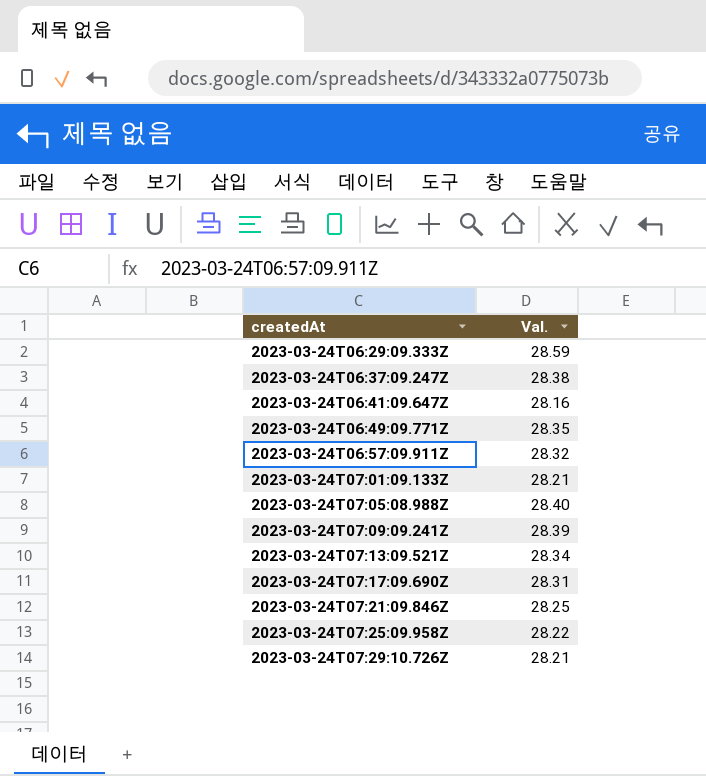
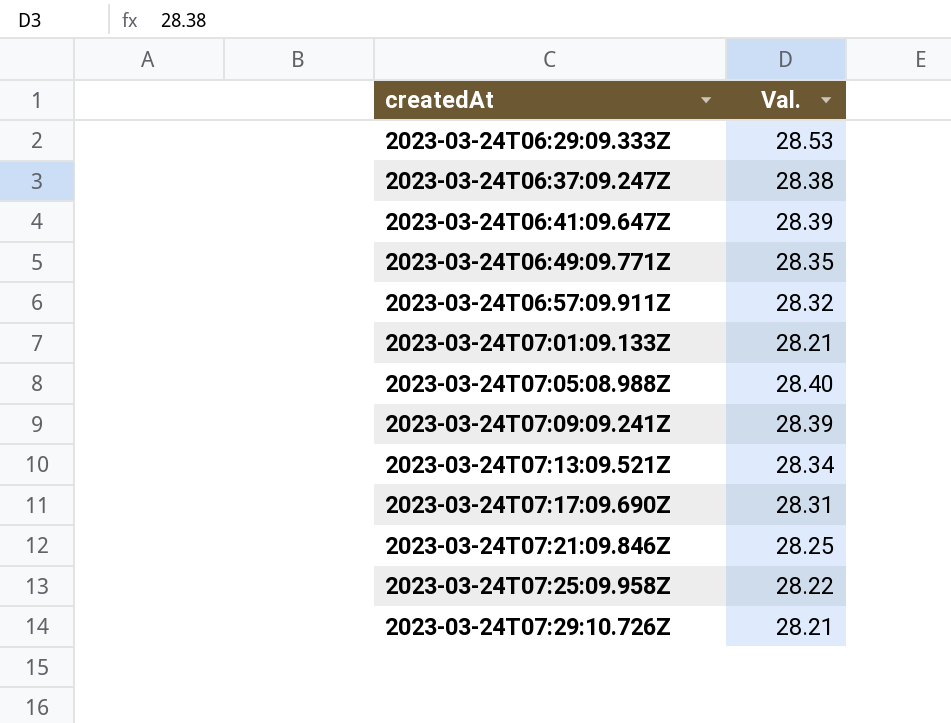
2023-03-24T06:29:09.333Z | Val.: 28.59 -> 28.53
2023-03-24T06:41:09.647Z | Val.: 28.16 -> 28.39

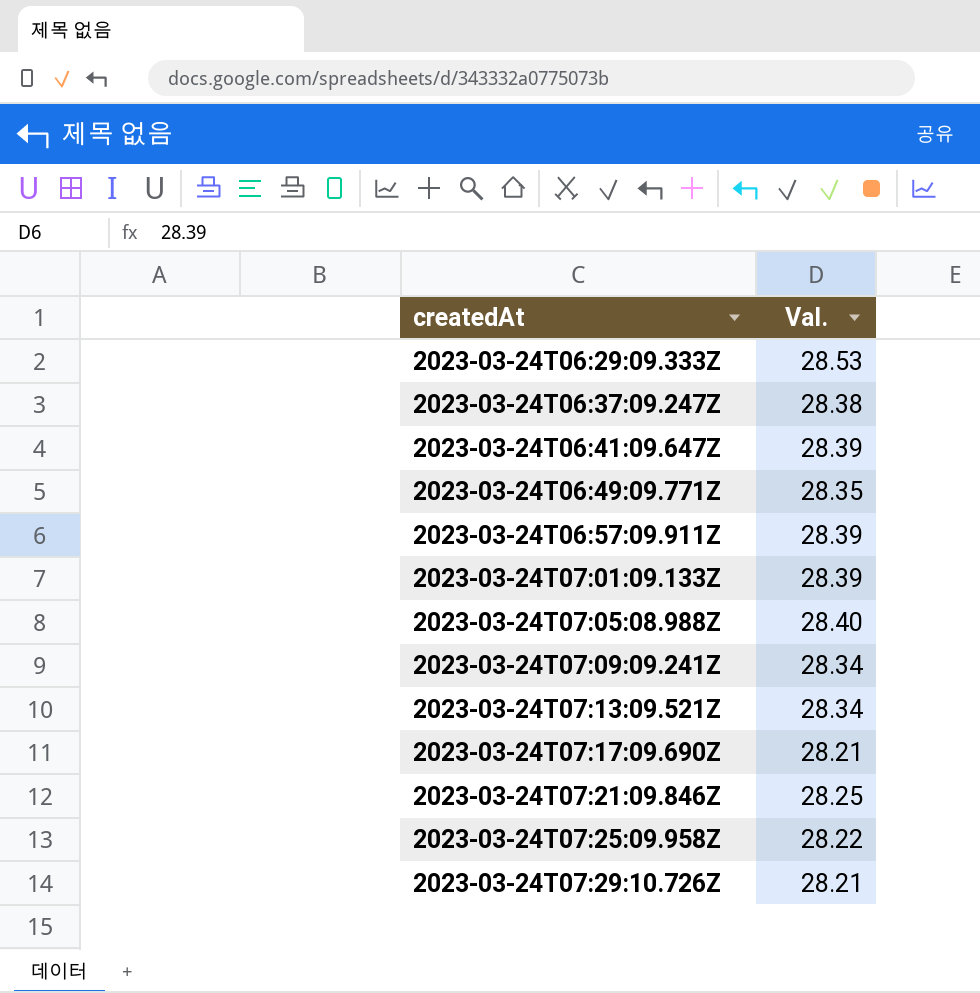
2023-03-24T06:57:09.911Z | Val.: 28.32 -> 28.39
2023-03-24T07:01:09.133Z | Val.: 28.21 -> 28.39
2023-03-24T07:09:09.241Z | Val.: 28.39 -> 28.34
2023-03-24T07:17:09.690Z | Val.: 28.31 -> 28.21

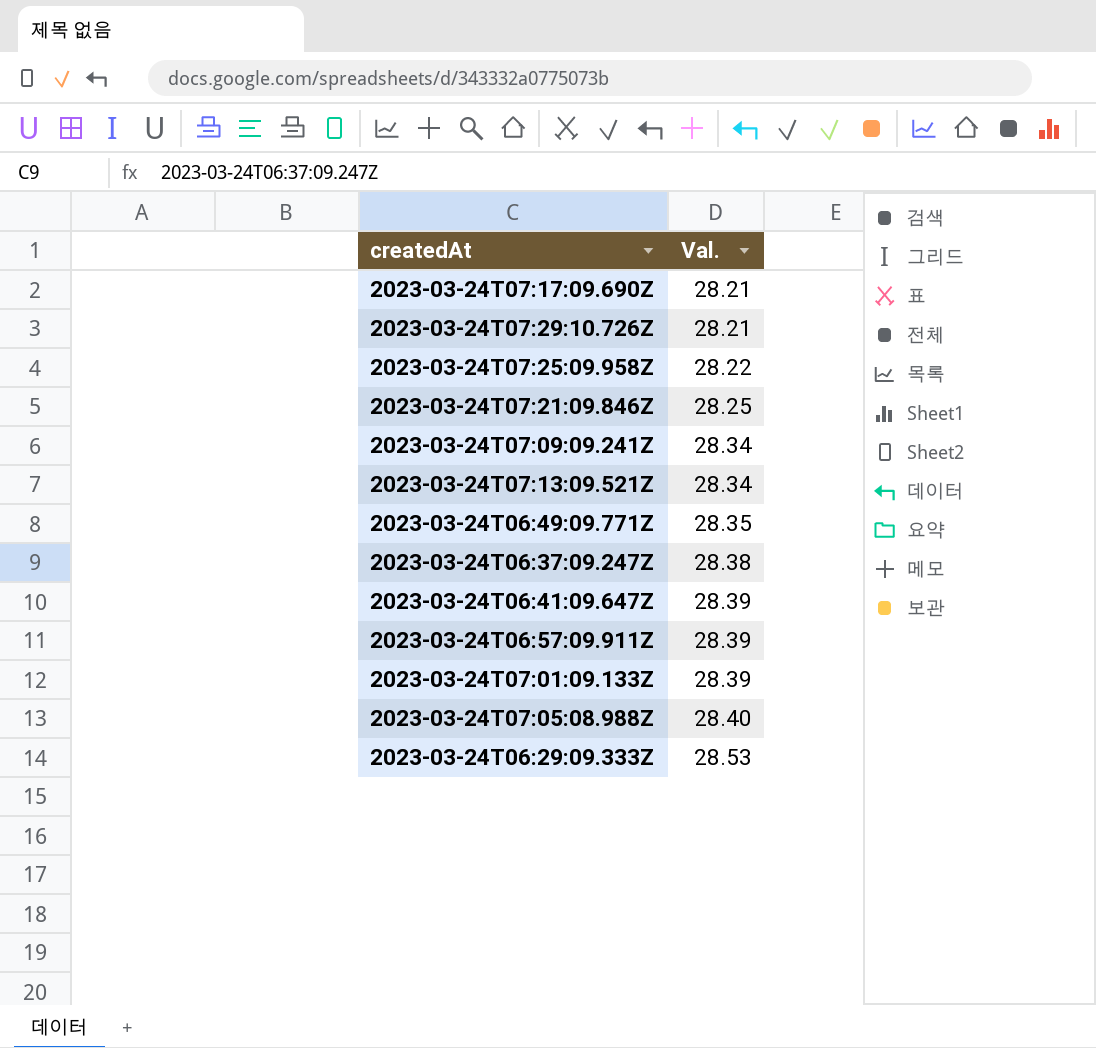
row order: createdAt ascending -> Val. ascending

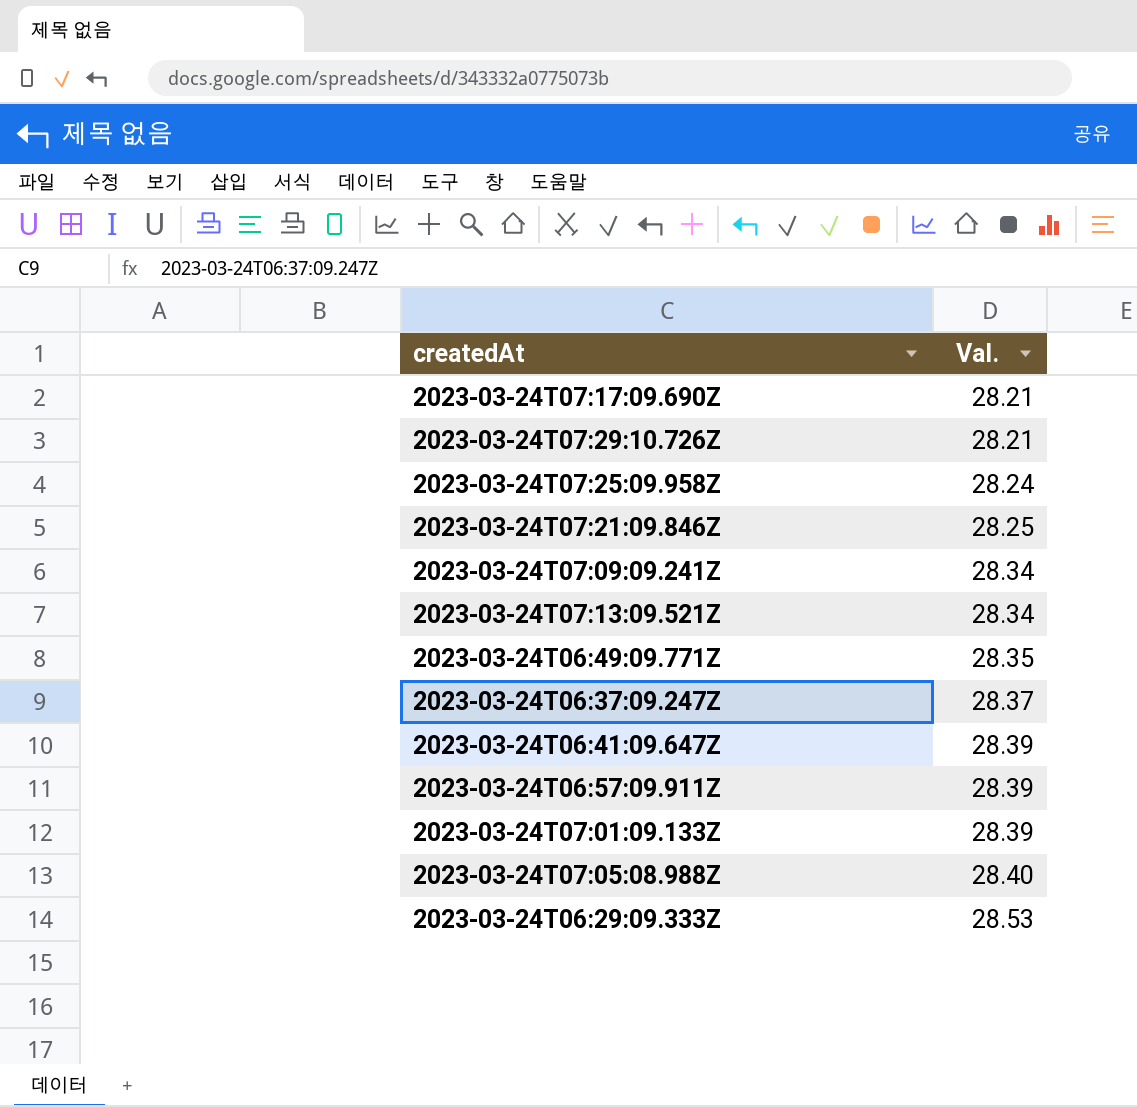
2023-03-24T07:25:09.958Z | Val.: 28.22 -> 28.24
2023-03-24T06:37:09.247Z | Val.: 28.38 -> 28.37

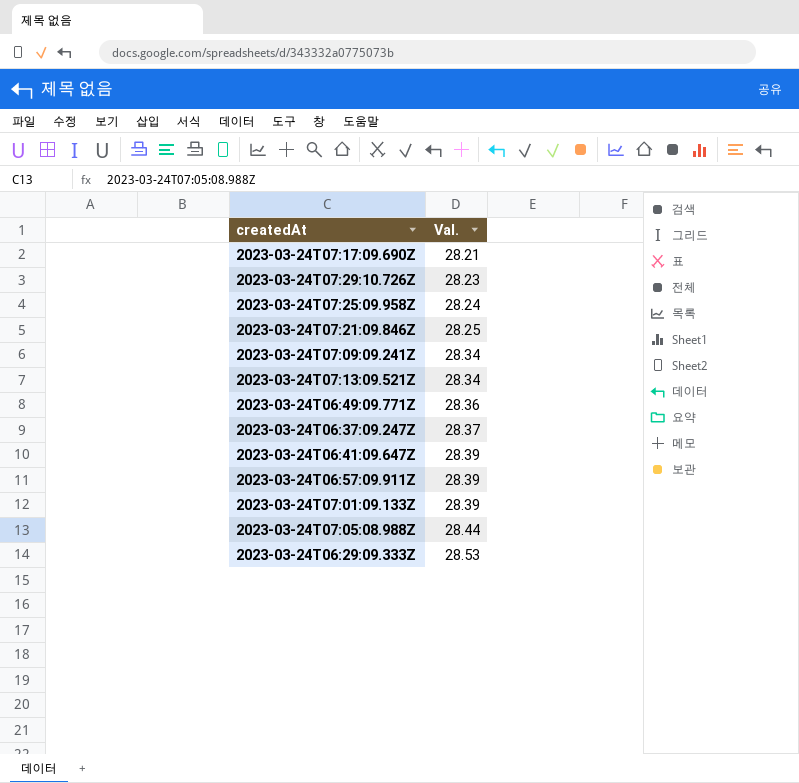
2023-03-24T07:29:10.726Z | Val.: 28.21 -> 28.23
2023-03-24T06:49:09.771Z | Val.: 28.35 -> 28.36
2023-03-24T07:05:08.988Z | Val.: 28.40 -> 28.44

